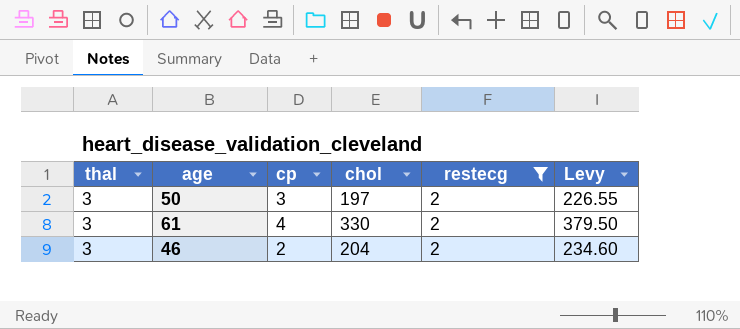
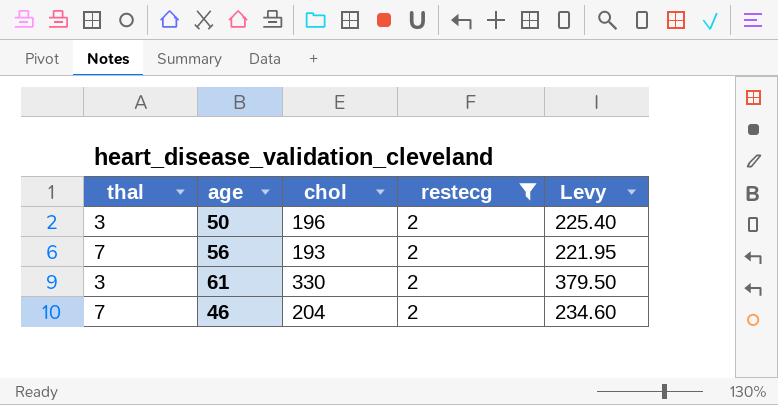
column cp | position: 3 -> none
50 | chol: 197 -> 196
50 | Levy: 226.55 -> 225.40
row 56: none -> 7 | 193 | 2 | 221.95
46 | thal: 3 -> 7

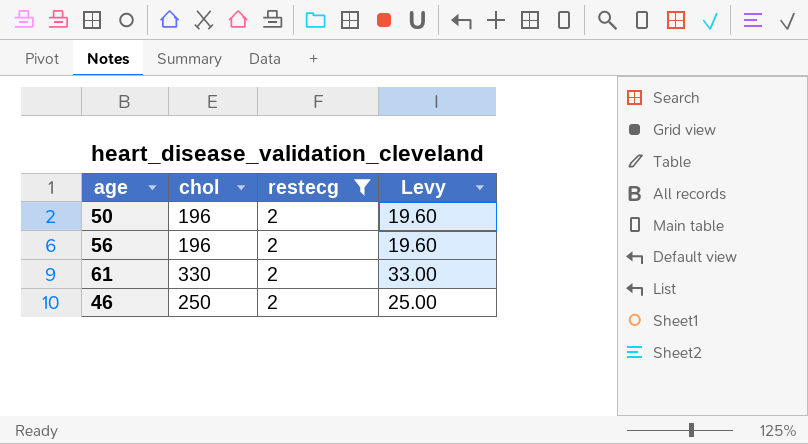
column thal | position: 1 -> none
column Levy | formula: [chol] * 1.15 -> [chol] * 0.1
56 | chol: 193 -> 196
46 | chol: 204 -> 250

